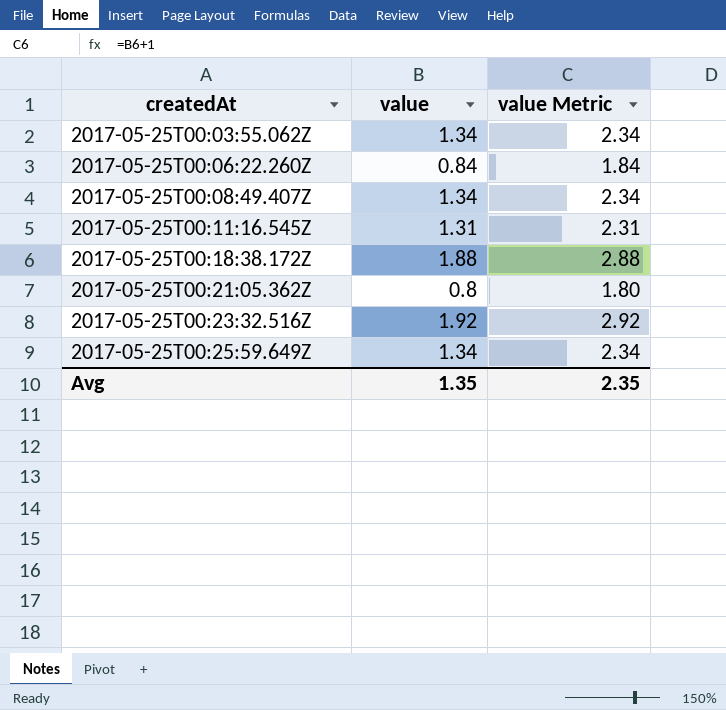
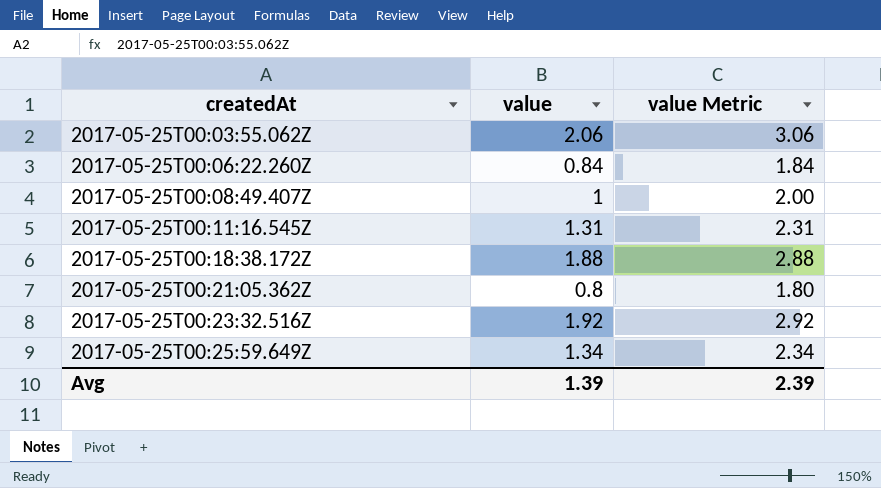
2017-05-25T00:03:55.062Z | value: 1.34 -> 2.06
2017-05-25T00:03:55.062Z | value Metric: 2.34 -> 3.06
2017-05-25T00:08:49.407Z | value: 1.34 -> 1
2017-05-25T00:08:49.407Z | value Metric: 2.34 -> 2.00
Avg | value: 1.35 -> 1.39
Avg | value Metric: 2.35 -> 2.39

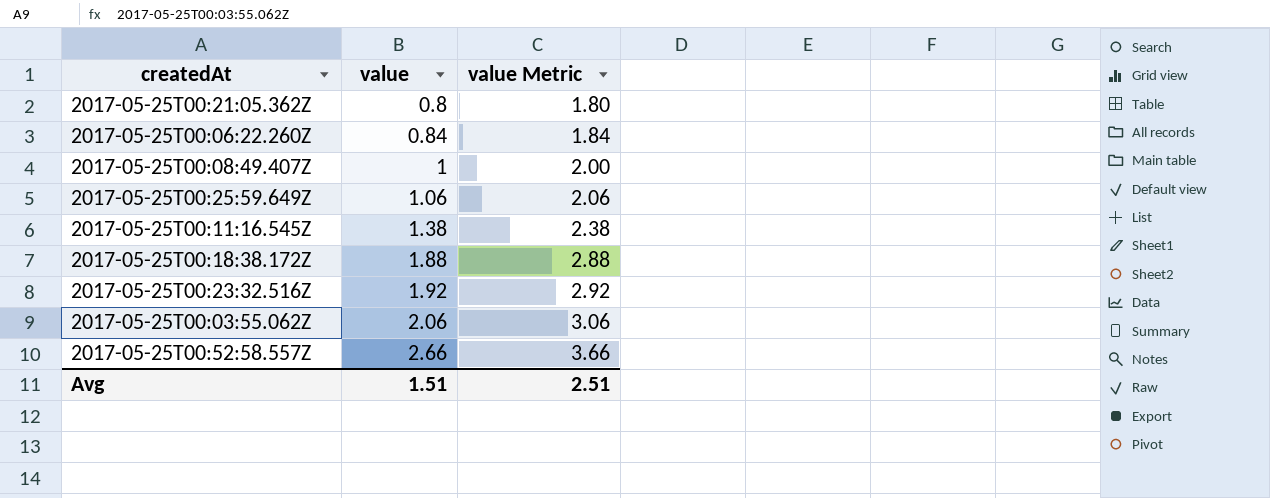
row order: createdAt ascending -> value ascending
2017-05-25T00:25:59.649Z | value: 1.34 -> 1.06
2017-05-25T00:25:59.649Z | value Metric: 2.34 -> 2.06
2017-05-25T00:11:16.545Z | value: 1.31 -> 1.38
2017-05-25T00:11:16.545Z | value Metric: 2.31 -> 2.38
row 2017-05-25T00:52:58.557Z: none -> 2.66 | 3.66
Avg | value: 1.39 -> 1.51
Avg | value Metric: 2.39 -> 2.51

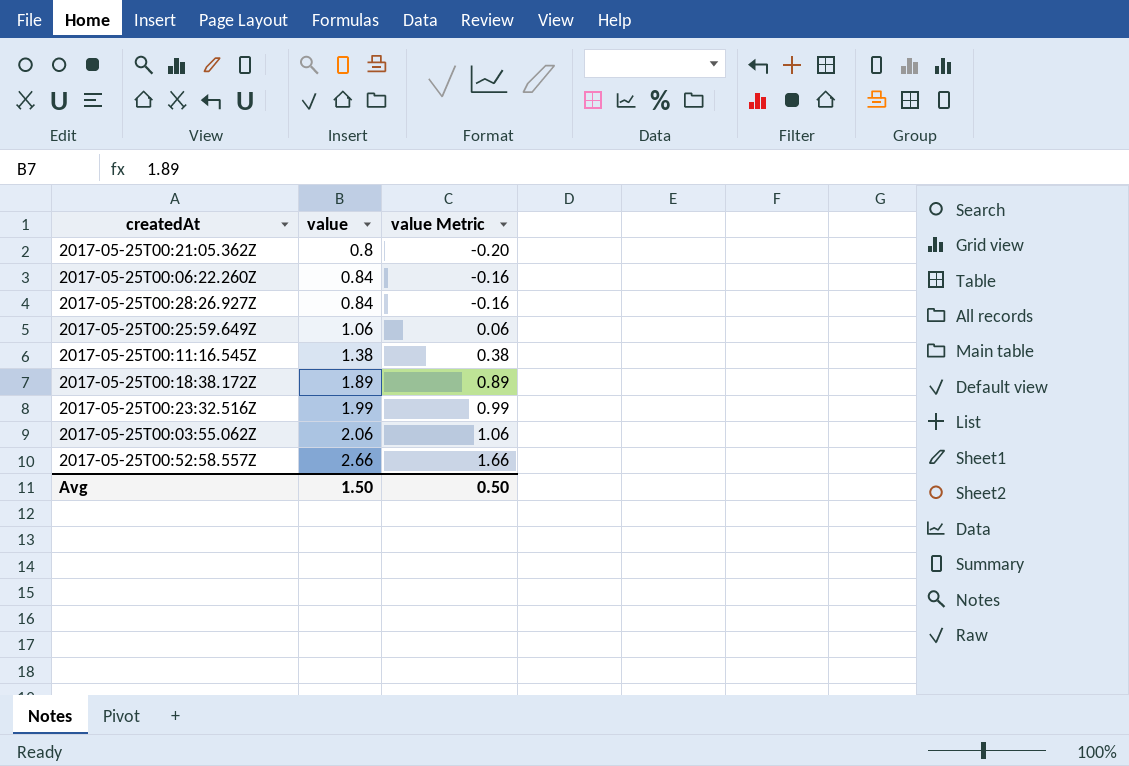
column value Metric | formula: [value] + 1 -> [value] - 1
row 2017-05-25T00:08:49.407Z: 1 | 2.00 -> none
row 2017-05-25T00:28:26.927Z: none -> 0.84 | -0.16
2017-05-25T00:18:38.172Z | value: 1.88 -> 1.89
2017-05-25T00:23:32.516Z | value: 1.92 -> 1.99
Avg | value: 1.51 -> 1.50
Avg | value Metric: 2.51 -> 0.50

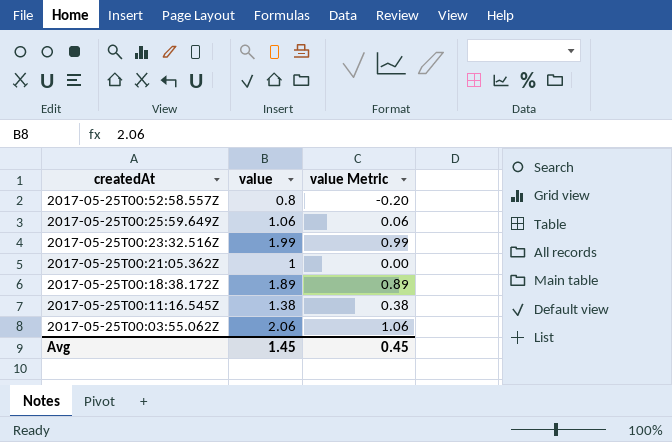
row order: value ascending -> createdAt descending
row 2017-05-25T00:06:22.260Z: 0.84 | -0.16 -> none
row 2017-05-25T00:28:26.927Z: 0.84 | -0.16 -> none
2017-05-25T00:52:58.557Z | value: 2.66 -> 0.8
2017-05-25T00:52:58.557Z | value Metric: 1.66 -> -0.20
2017-05-25T00:21:05.362Z | value: 0.8 -> 1
2017-05-25T00:21:05.362Z | value Metric: -0.20 -> 0.00
Avg | value: 1.50 -> 1.45
Avg | value Metric: 0.50 -> 0.45

